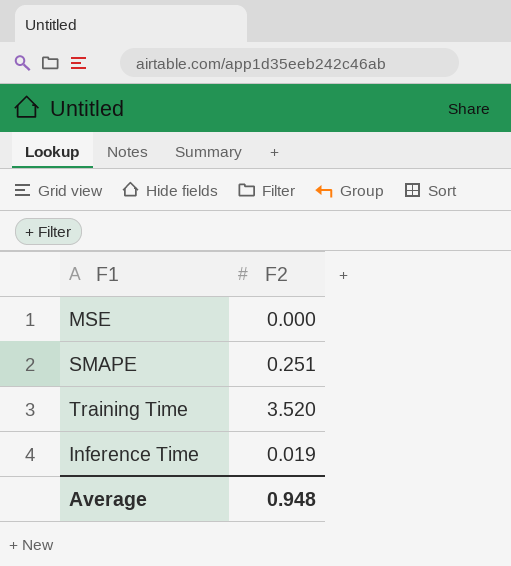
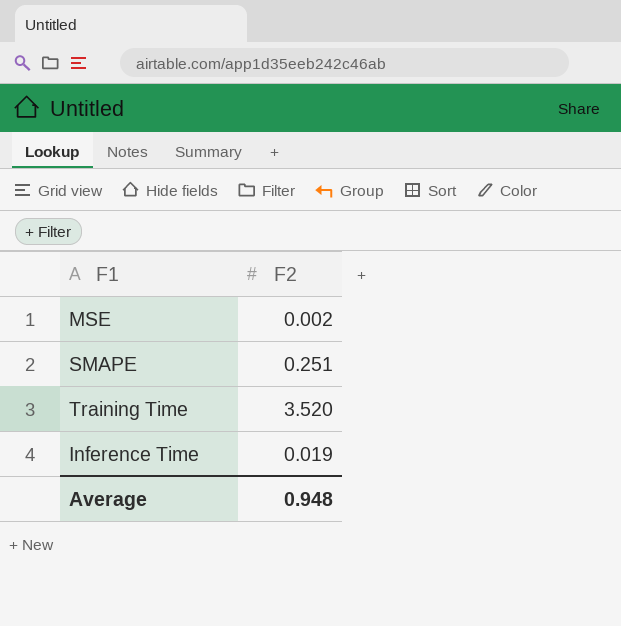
MSE | F2: 0.000 -> 0.002

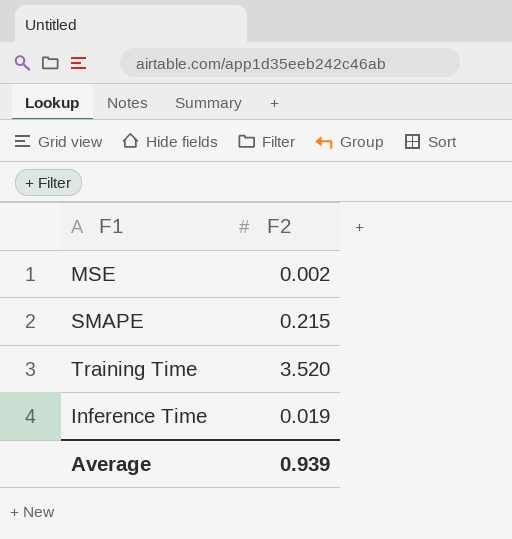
SMAPE | F2: 0.251 -> 0.215
Average | F2: 0.948 -> 0.939

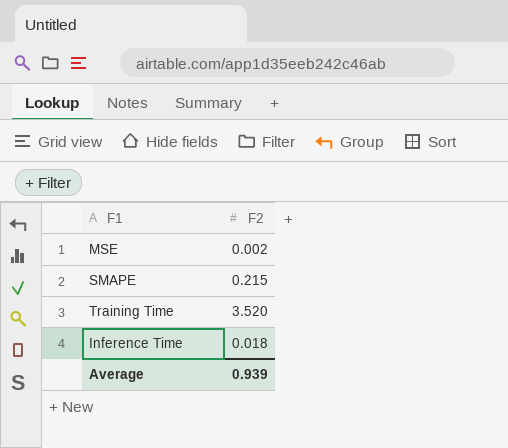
Inference Time | F2: 0.019 -> 0.018

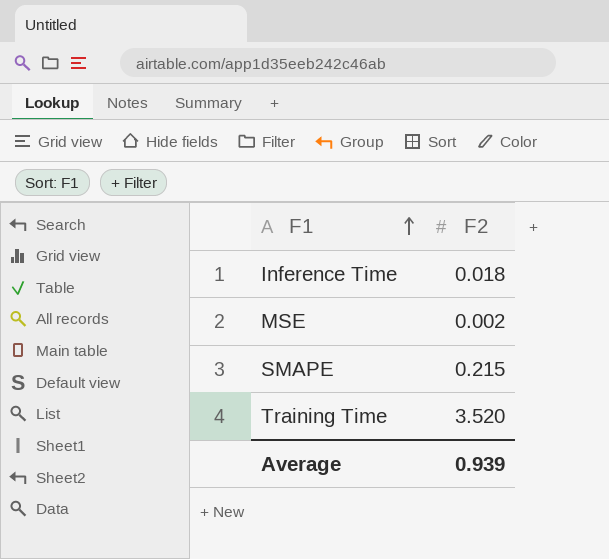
row order: none -> F1 ascending

